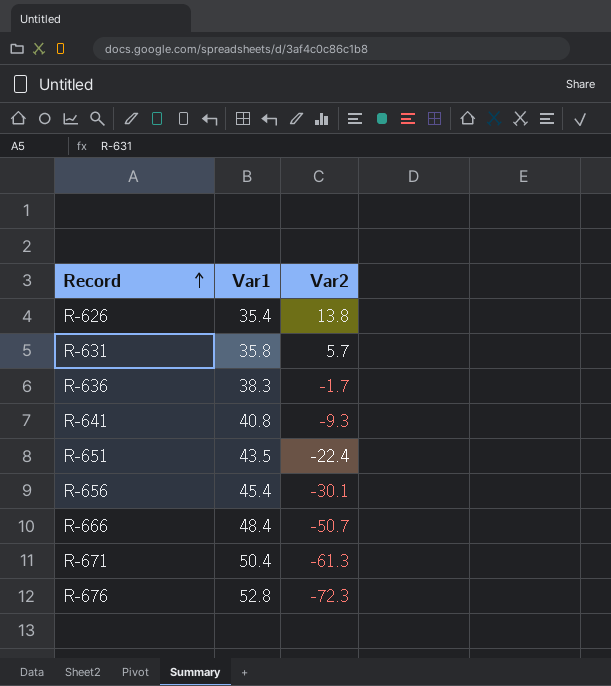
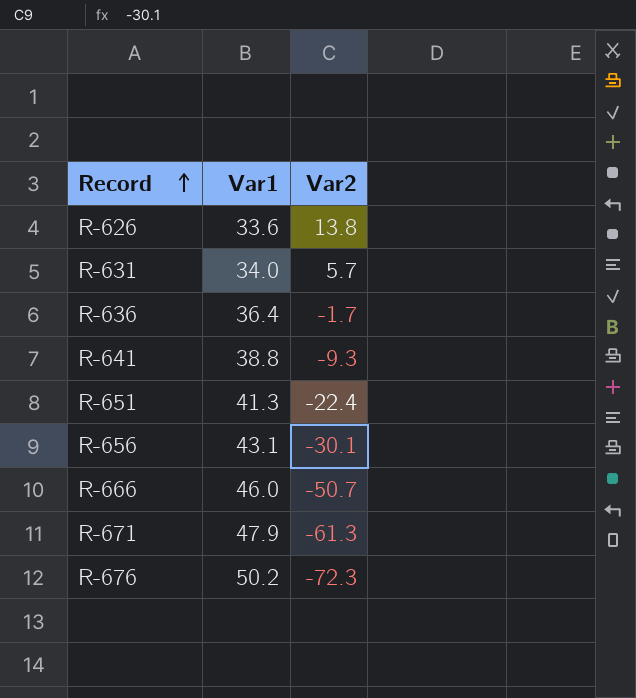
R-626 | Var1: 35.4 -> 33.6
R-631 | Var1: 35.8 -> 34.0
R-636 | Var1: 38.3 -> 36.4
R-641 | Var1: 40.8 -> 38.8
R-651 | Var1: 43.5 -> 41.3
R-656 | Var1: 45.4 -> 43.1
R-666 | Var1: 48.4 -> 46.0
R-671 | Var1: 50.4 -> 47.9
R-676 | Var1: 52.8 -> 50.2

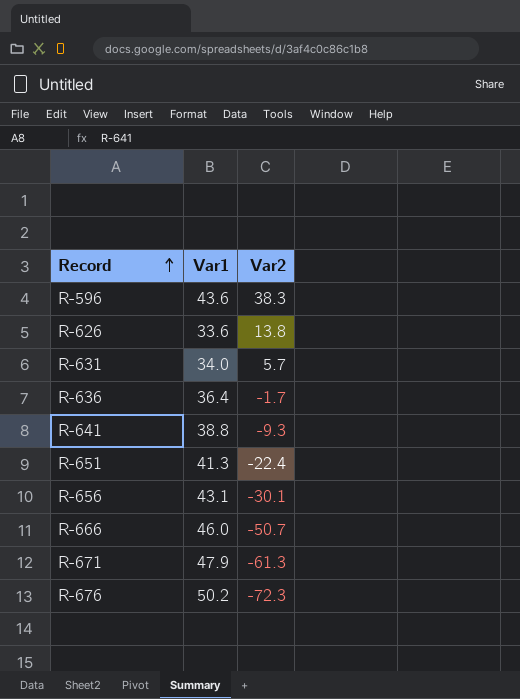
row R-596: none -> 43.6 | 38.3

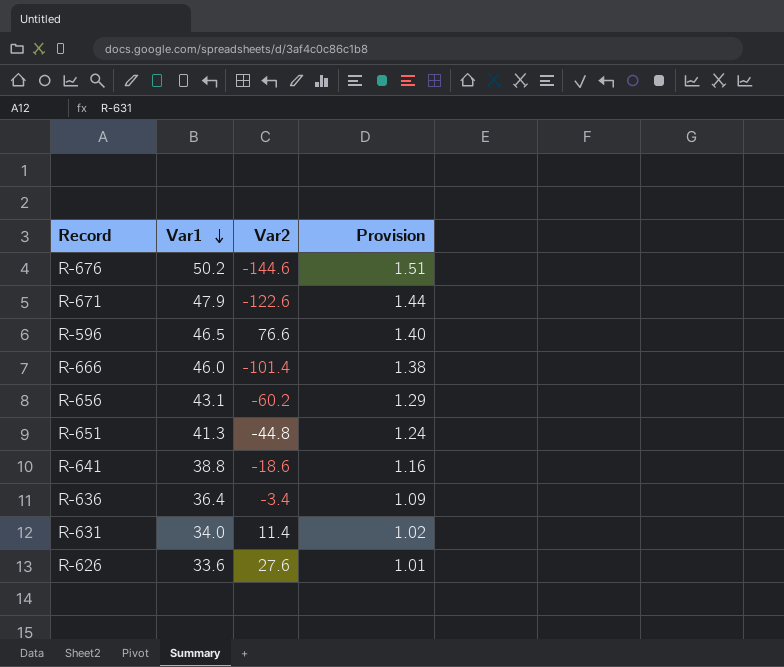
row order: Record ascending -> Var1 descending
column Provision | formula: none -> [Var1] * 0.03
R-676 | Var2: -72.3 -> -144.6
R-671 | Var2: -61.3 -> -122.6
R-596 | Var1: 43.6 -> 46.5
R-596 | Var2: 38.3 -> 76.6
R-666 | Var2: -50.7 -> -101.4
R-656 | Var2: -30.1 -> -60.2
R-651 | Var2: -22.4 -> -44.8
R-641 | Var2: -9.3 -> -18.6
R-636 | Var2: -1.7 -> -3.4
R-631 | Var2: 5.7 -> 11.4
R-626 | Var2: 13.8 -> 27.6

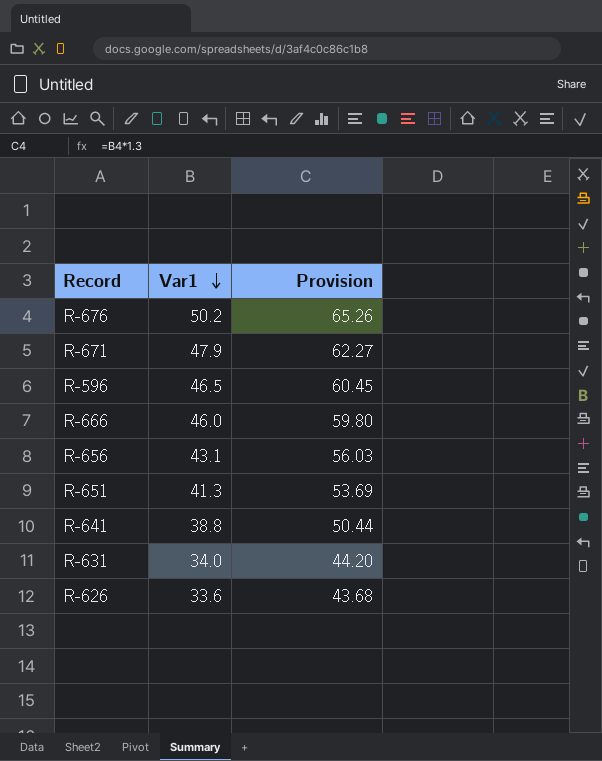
column Var2 | position: 3 -> none
column Provision | formula: [Var1] * 0.03 -> [Var1] * 1.3
row R-636: 36.4 | -3.4 | 1.09 -> none

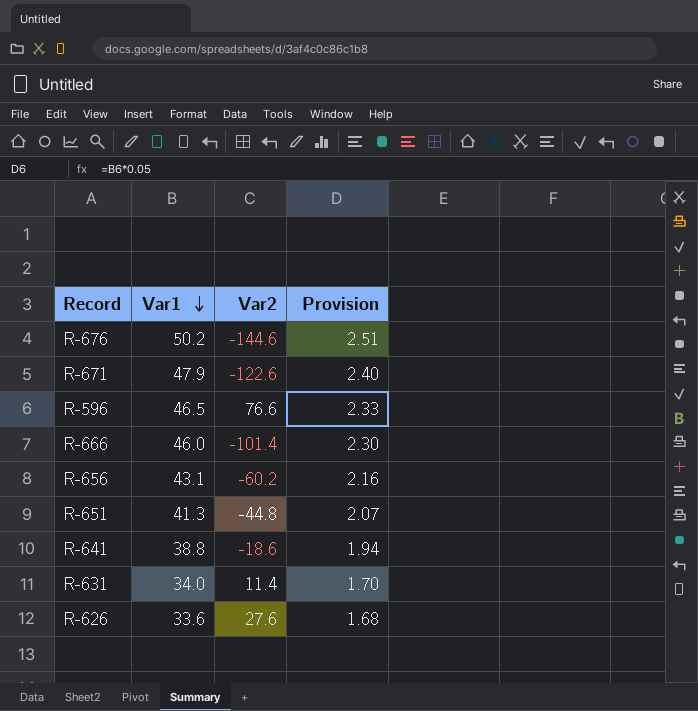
column Var2 | position: none -> 3
column Provision | formula: [Var1] * 1.3 -> [Var1] * 0.05

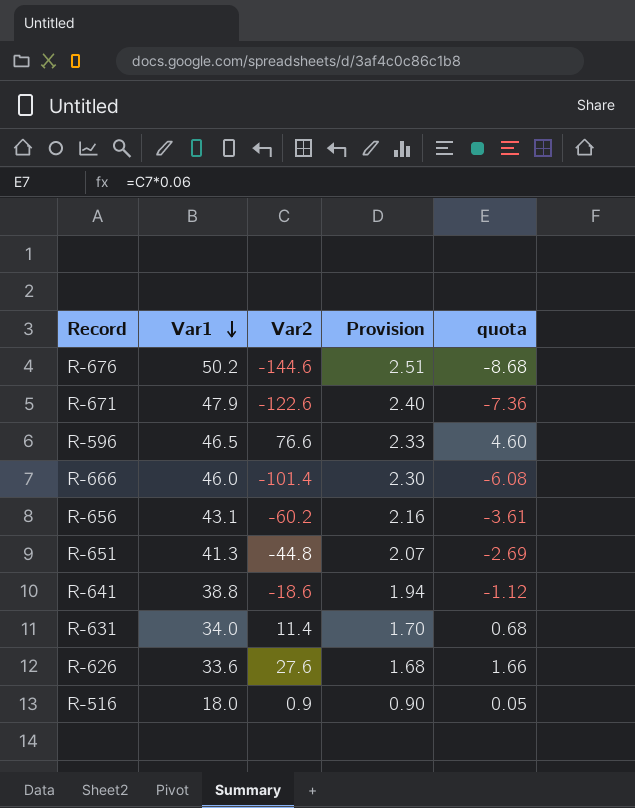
column quota | formula: none -> [Var2] * 0.06
row R-516: none -> 18.0 | 0.9 | 0.90 | 0.05

